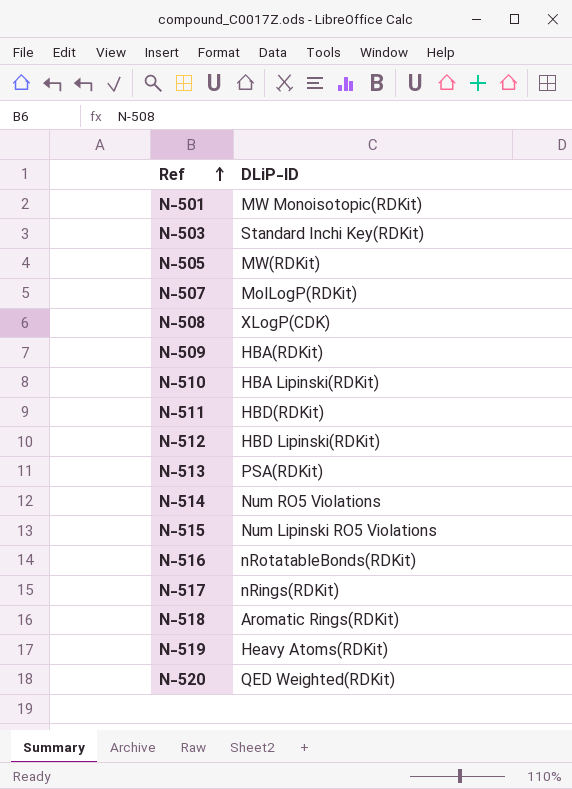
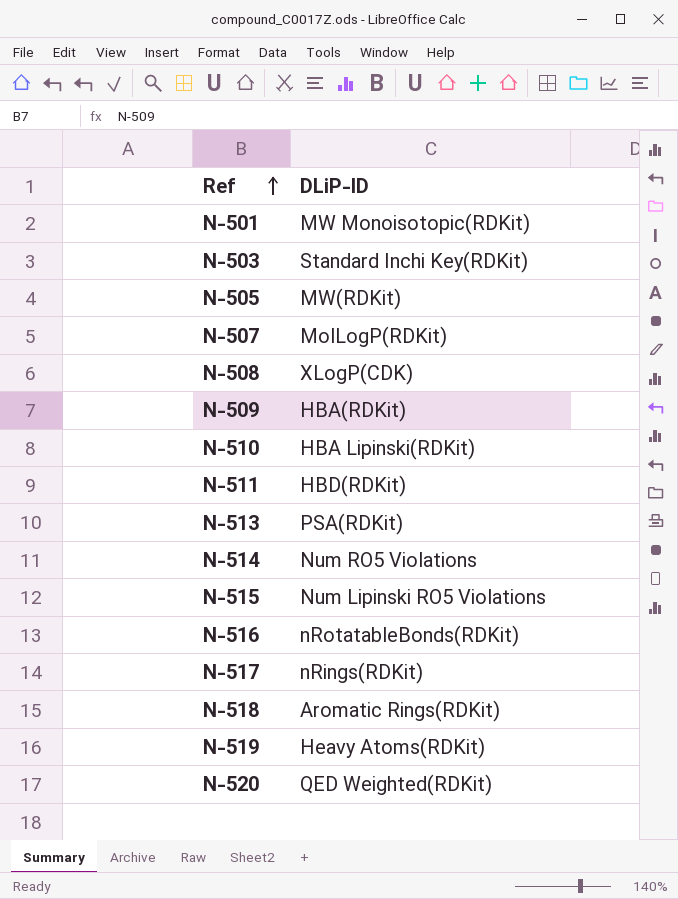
row N-512: HBD Lipinski(RDKit) -> none

